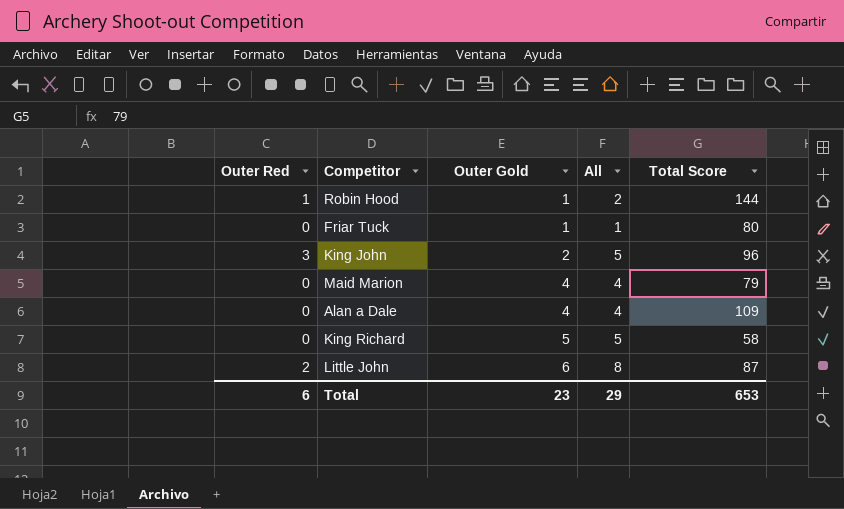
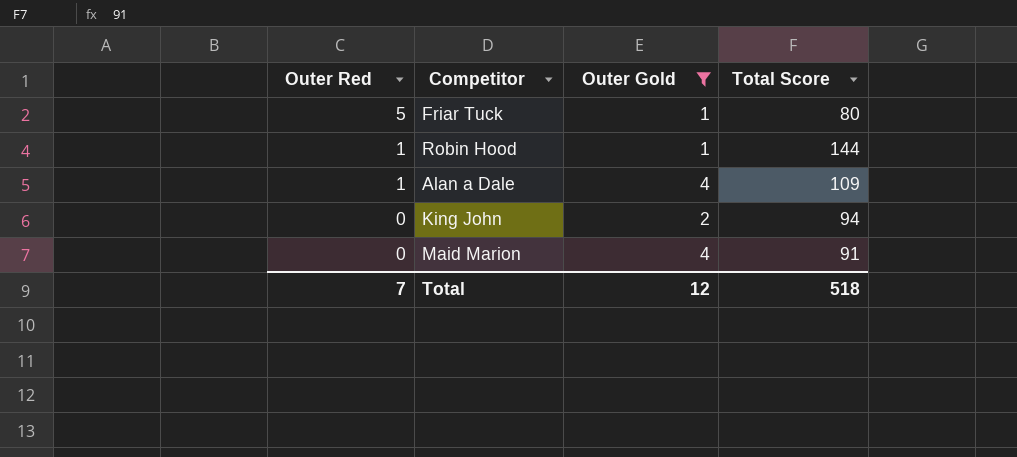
filter: none -> Outer Gold <= 4
row order: Outer Gold ascending -> Outer Red descending
column All | formula: [Outer Red] + [Outer Gold] -> none
Friar Tuck | Outer Red: 0 -> 5
Alan a Dale | Outer Red: 0 -> 1
King John | Outer Red: 3 -> 0
King John | Total Score: 96 -> 94
Maid Marion | Total Score: 79 -> 91
Total | Outer Red: 6 -> 7
Total | Outer Gold: 23 -> 12
Total | Total Score: 653 -> 518

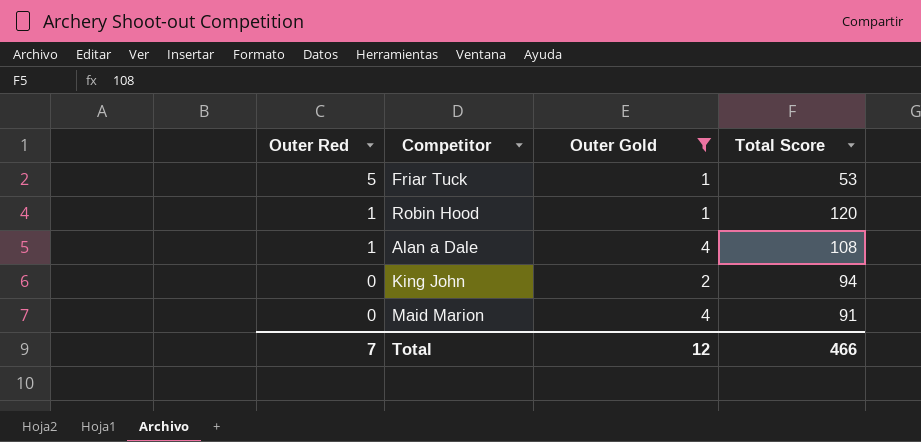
Friar Tuck | Total Score: 80 -> 53
Robin Hood | Total Score: 144 -> 120
Alan a Dale | Total Score: 109 -> 108
Total | Total Score: 518 -> 466

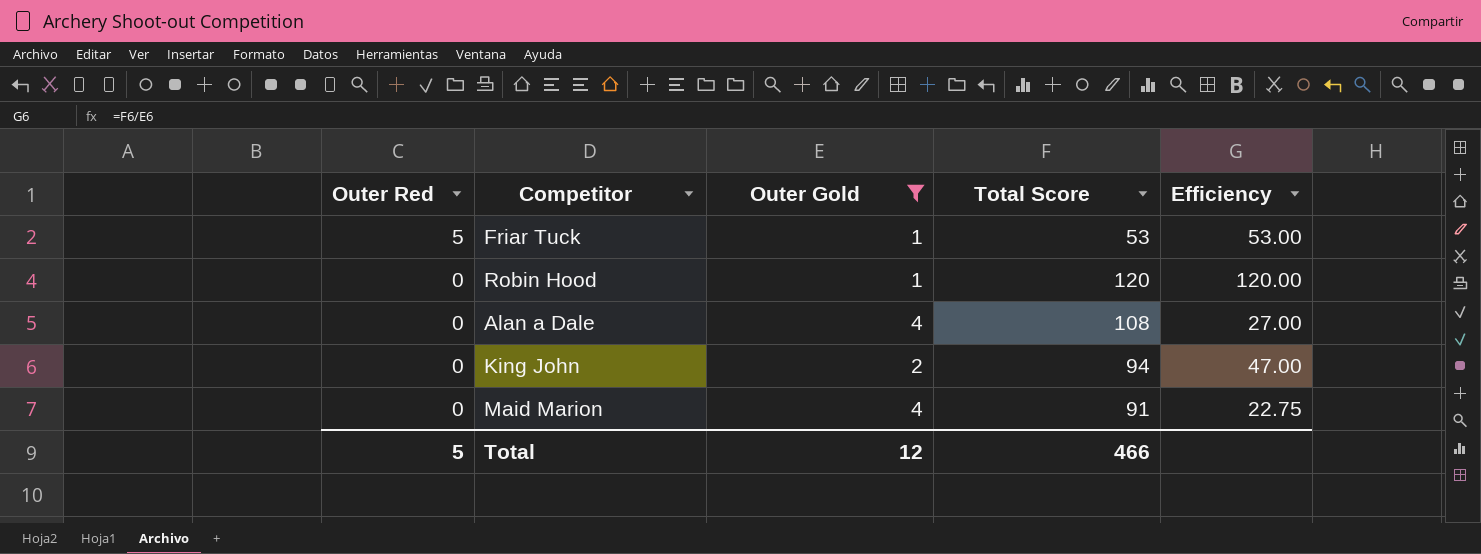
column Efficiency | formula: none -> [Total Score] / [Outer Gold]
Robin Hood | Outer Red: 1 -> 0
Alan a Dale | Outer Red: 1 -> 0
Total | Outer Red: 7 -> 5

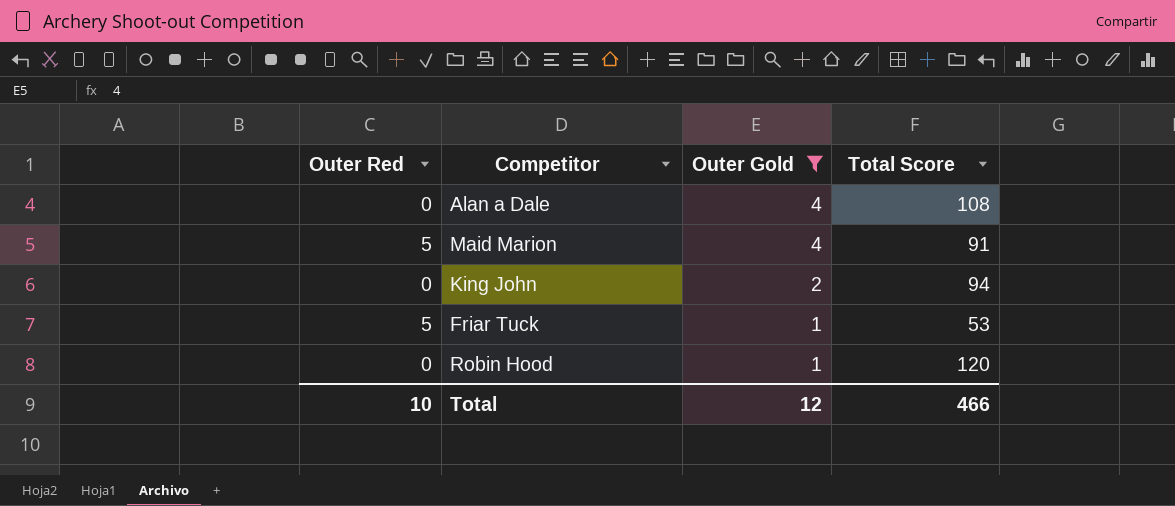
row order: Outer Red descending -> Outer Gold descending
column Efficiency | formula: [Total Score] / [Outer Gold] -> none
Maid Marion | Outer Red: 0 -> 5
Total | Outer Red: 5 -> 10

